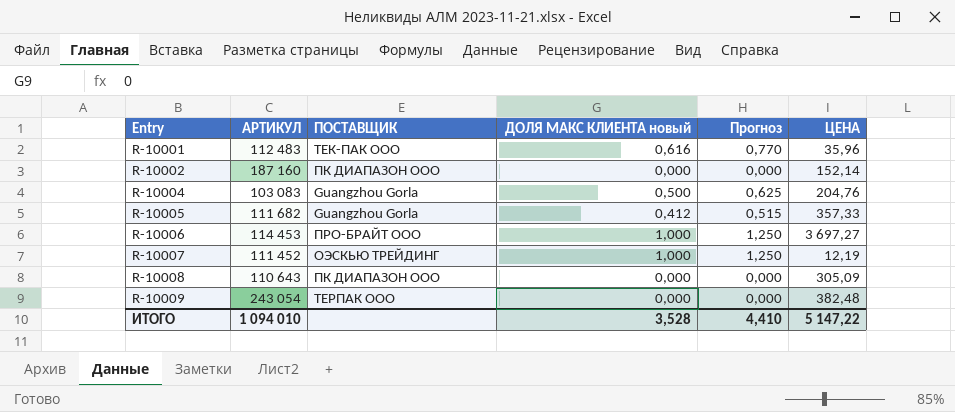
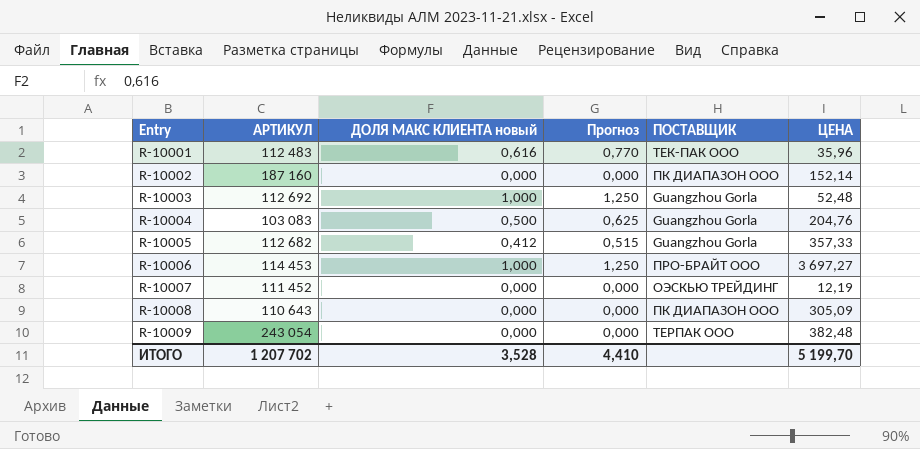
column ПОСТАВЩИК | position: 3 -> 5
row R-10003: none -> 112 692 | 1,000 | 1,250 | Guangzhou Gorla | 52,48
R-10005 | АРТИКУЛ: 111 682 -> 112 682
R-10007 | ДОЛЯ МАКС КЛИЕНТА новый: 1,000 -> 0,000
R-10007 | Прогноз: 1,250 -> 0,000
ИТОГО | АРТИКУЛ: 1 094 010 -> 1 207 702
ИТОГО | ЦЕНА: 5 147,22 -> 5 199,70

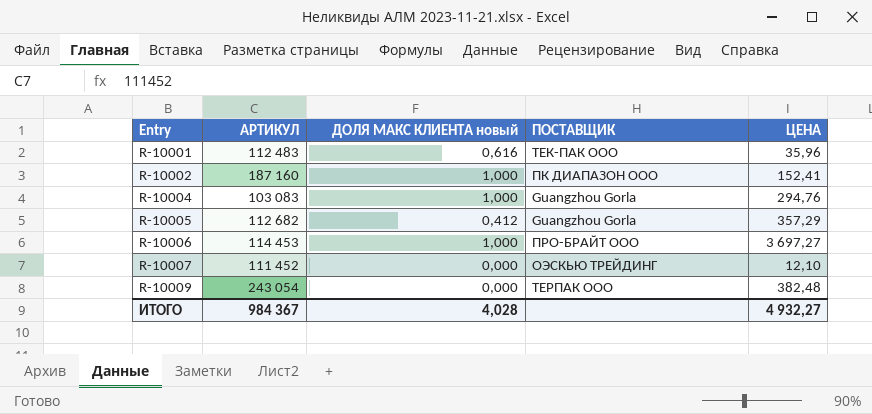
column Прогноз | formula: [ДОЛЯ МАКС КЛИЕНТА новый] * 1,25 -> none
row R-10003: 112 692 | 1,000 | 1,250 | Guangzhou Gorla | 52,48 -> none
row R-10008: 110 643 | 0,000 | 0,000 | ПК ДИАПАЗОН ООО | 305,09 -> none
R-10002 | ДОЛЯ МАКС КЛИЕНТА новый: 0,000 -> 1,000
R-10002 | ЦЕНА: 152,14 -> 152,41
R-10004 | ДОЛЯ МАКС КЛИЕНТА новый: 0,500 -> 1,000
R-10004 | ЦЕНА: 204,76 -> 294,76
R-10005 | ЦЕНА: 357,33 -> 357,29
R-10007 | ЦЕНА: 12,19 -> 12,10
ИТОГО | АРТИКУЛ: 1 207 702 -> 984 367
ИТОГО | ДОЛЯ МАКС КЛИЕНТА новый: 3,528 -> 4,028
ИТОГО | ЦЕНА: 5 199,70 -> 4 932,27

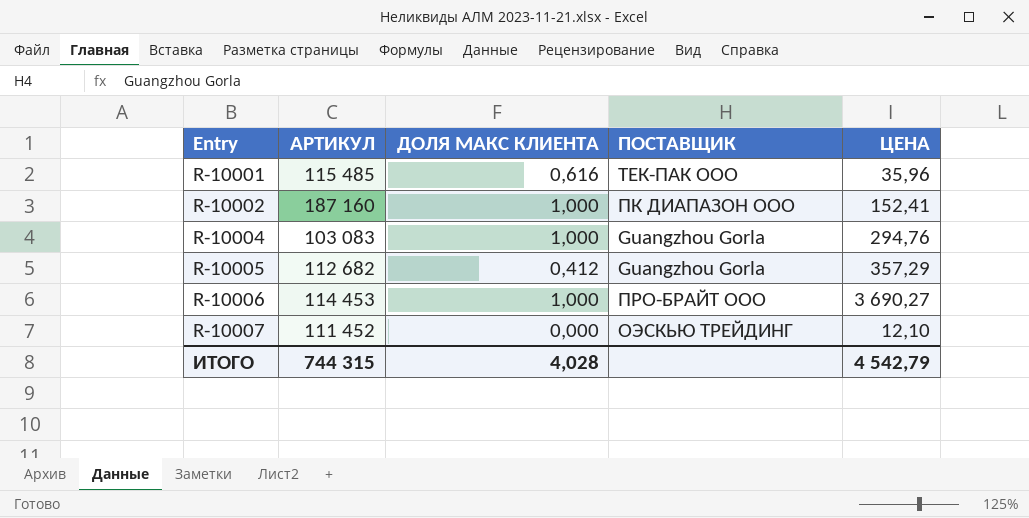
column name: ДОЛЯ МАКС КЛИЕНТА новый -> ДОЛЯ МАКС КЛИЕНТА
row R-10009: 243 054 | 0,000 | ТЕРПАК ООО | 382,48 -> none
R-10001 | АРТИКУЛ: 112 483 -> 115 485
R-10006 | ЦЕНА: 3 697,27 -> 3 690,27
ИТОГО | АРТИКУЛ: 984 367 -> 744 315
ИТОГО | ЦЕНА: 4 932,27 -> 4 542,79

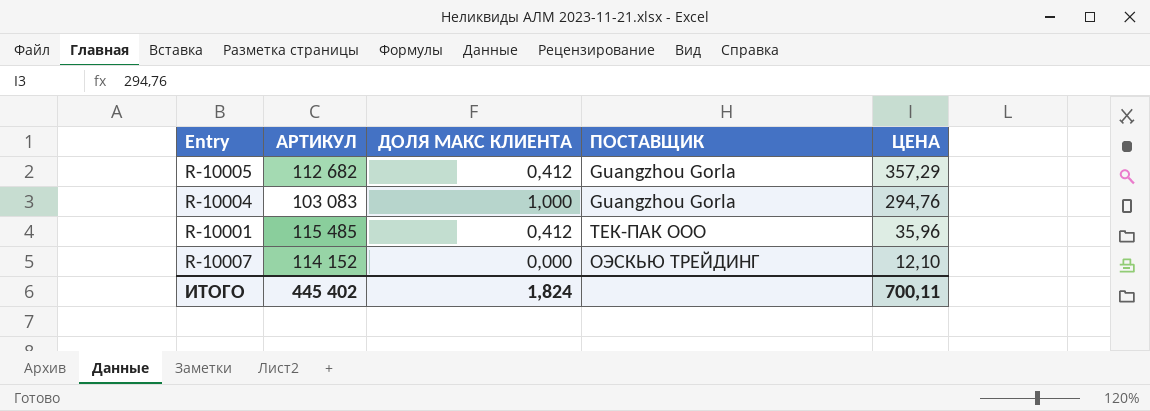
row order: Entry ascending -> ЦЕНА descending
row R-10002: 187 160 | 1,000 | ПК ДИАПАЗОН ООО | 152,41 -> none
row R-10006: 114 453 | 1,000 | ПРО-БРАЙТ ООО | 3 690,27 -> none
R-10001 | ДОЛЯ МАКС КЛИЕНТА: 0,616 -> 0,412
R-10007 | АРТИКУЛ: 111 452 -> 114 152
ИТОГО | АРТИКУЛ: 744 315 -> 445 402
ИТОГО | ДОЛЯ МАКС КЛИЕНТА: 4,028 -> 1,824
ИТОГО | ЦЕНА: 4 542,79 -> 700,11

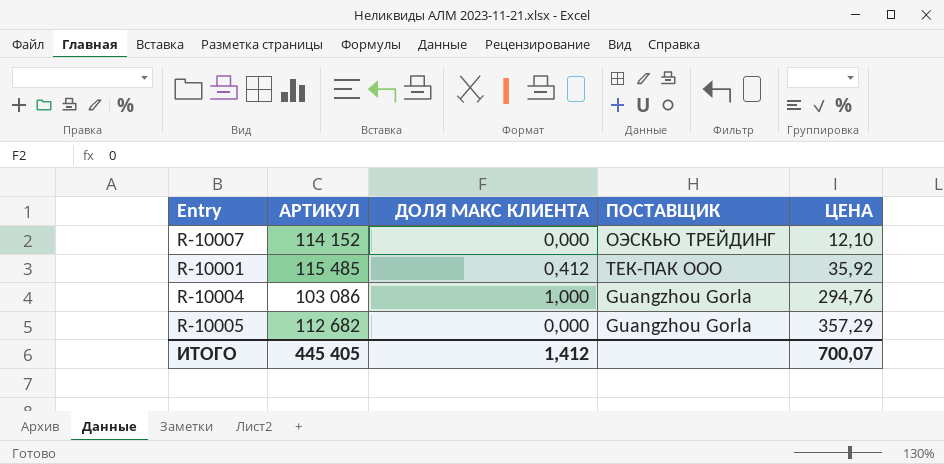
row order: ЦЕНА descending -> ЦЕНА ascending
R-10001 | ЦЕНА: 35,96 -> 35,92
R-10004 | АРТИКУЛ: 103 083 -> 103 086
R-10005 | ДОЛЯ МАКС КЛИЕНТА: 0,412 -> 0,000
ИТОГО | АРТИКУЛ: 445 402 -> 445 405
ИТОГО | ДОЛЯ МАКС КЛИЕНТА: 1,824 -> 1,412
ИТОГО | ЦЕНА: 700,11 -> 700,07

